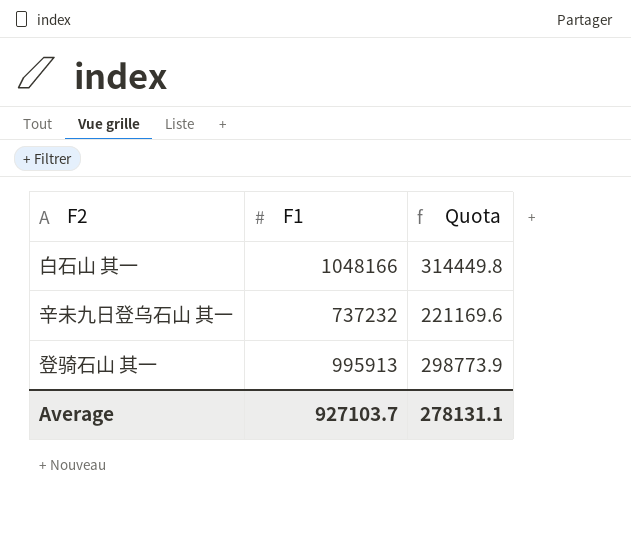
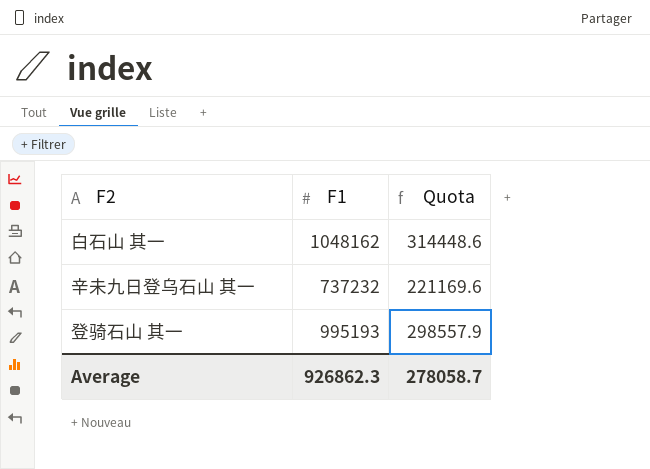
白石山 其一 | F1: 1048166 -> 1048162
白石山 其一 | Quota: 314449.8 -> 314448.6
登骑石山 其一 | F1: 995913 -> 995193
登骑石山 其一 | Quota: 298773.9 -> 298557.9
Average | F1: 927103.7 -> 926862.3
Average | Quota: 278131.1 -> 278058.7

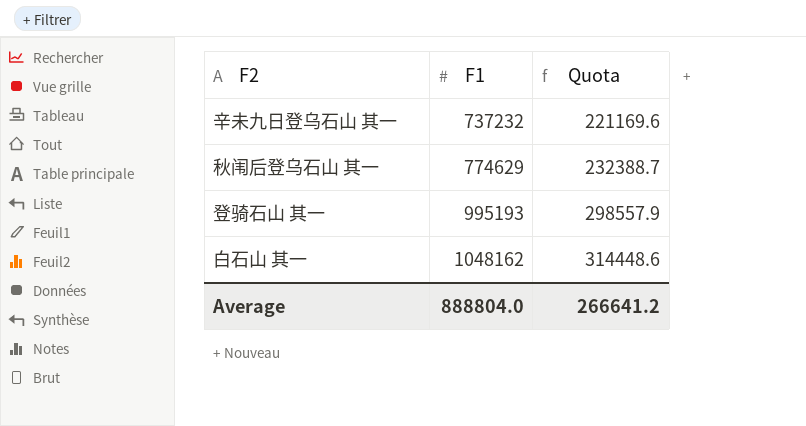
row order: none -> F1 ascending
row 秋闱后登乌石山 其一: none -> 774629 | 232388.7
Average | F1: 926862.3 -> 888804.0
Average | Quota: 278058.7 -> 266641.2

